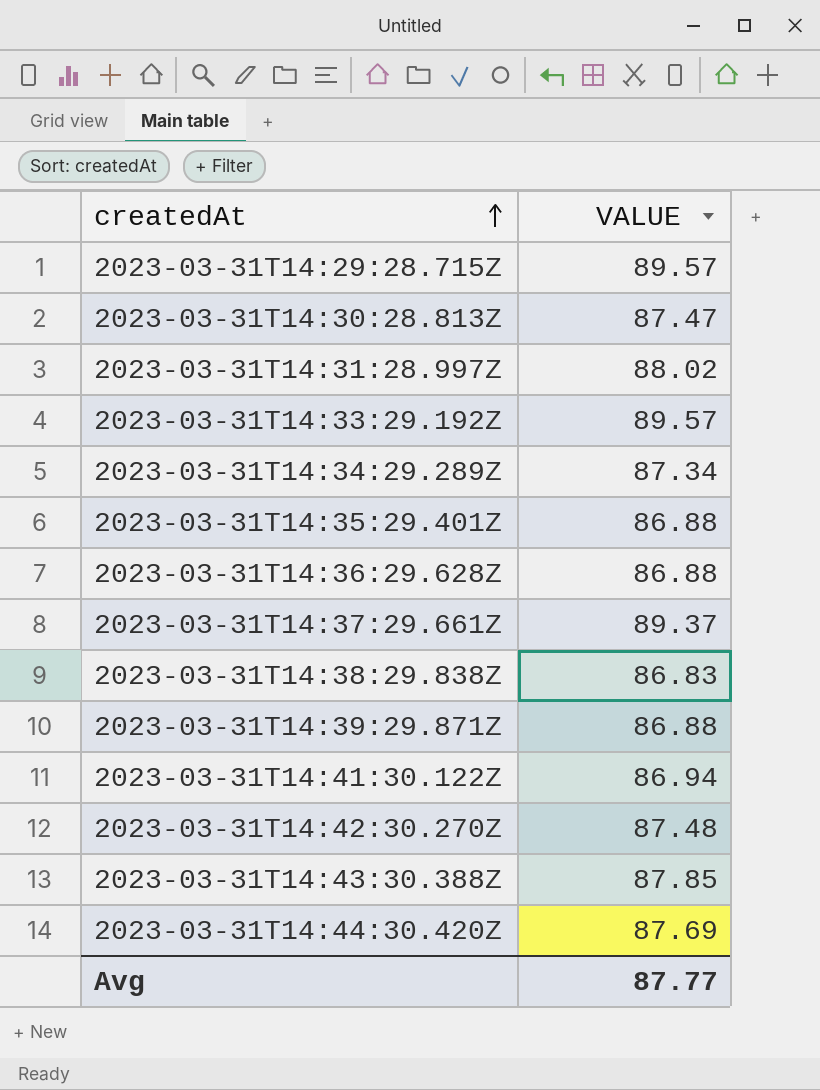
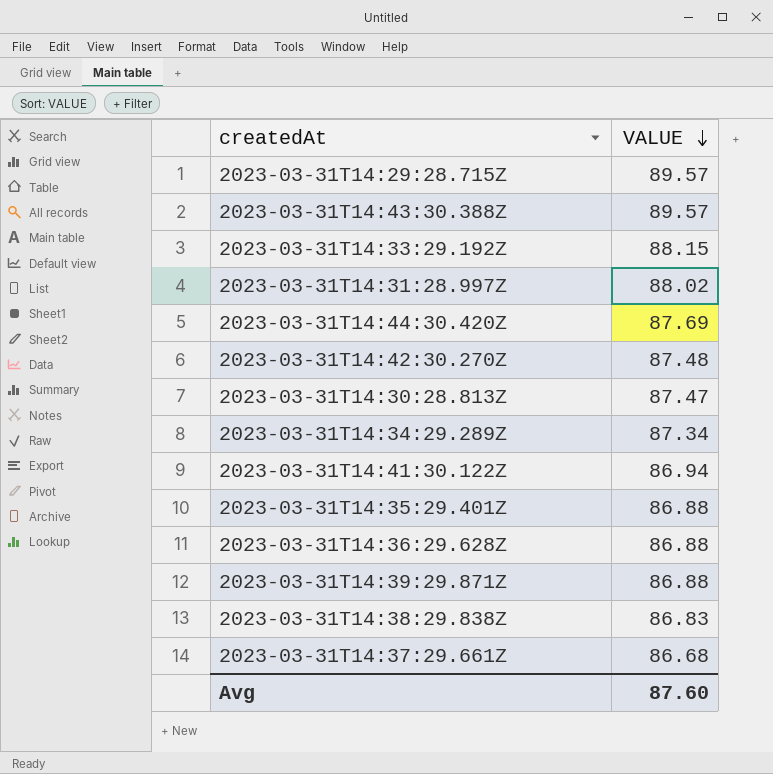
row order: createdAt ascending -> VALUE descending
2023-03-31T14:43:30.388Z | VALUE: 87.85 -> 89.57
2023-03-31T14:33:29.192Z | VALUE: 89.57 -> 88.15
2023-03-31T14:37:29.661Z | VALUE: 89.37 -> 86.68
Avg | VALUE: 87.77 -> 87.60

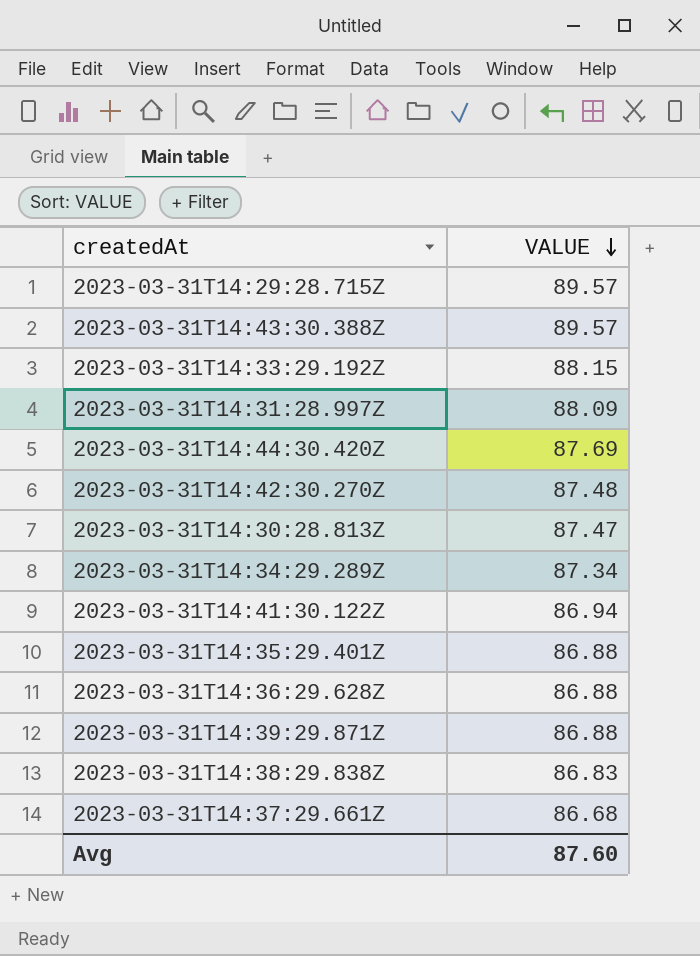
2023-03-31T14:31:28.997Z | VALUE: 88.02 -> 88.09

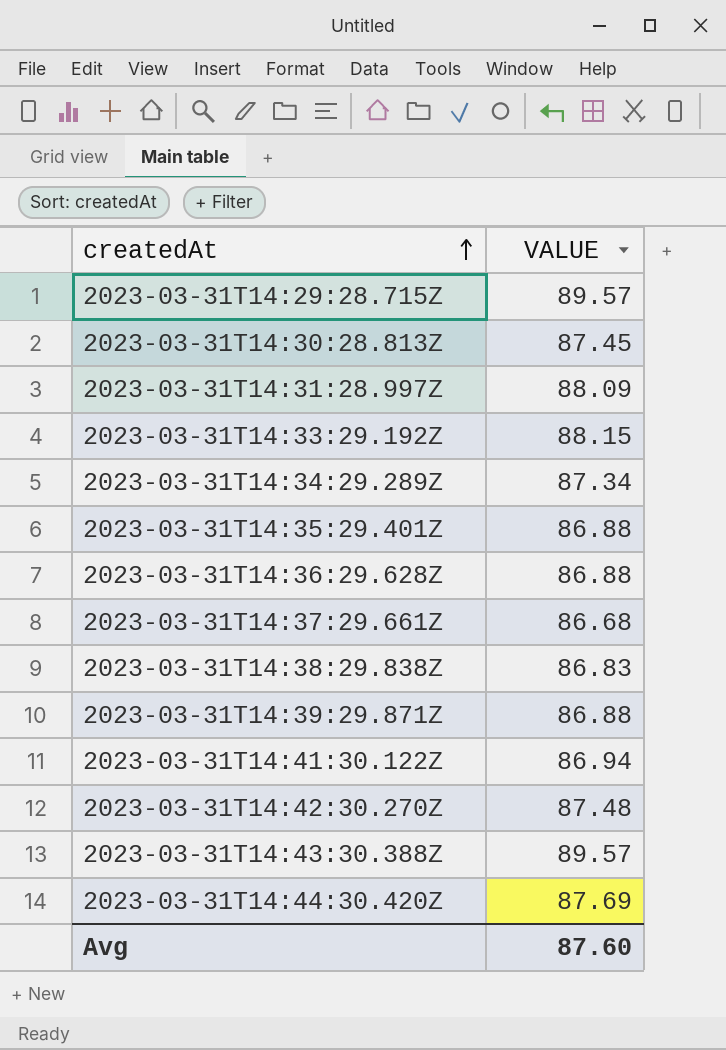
row order: VALUE descending -> createdAt ascending
2023-03-31T14:30:28.813Z | VALUE: 87.47 -> 87.45

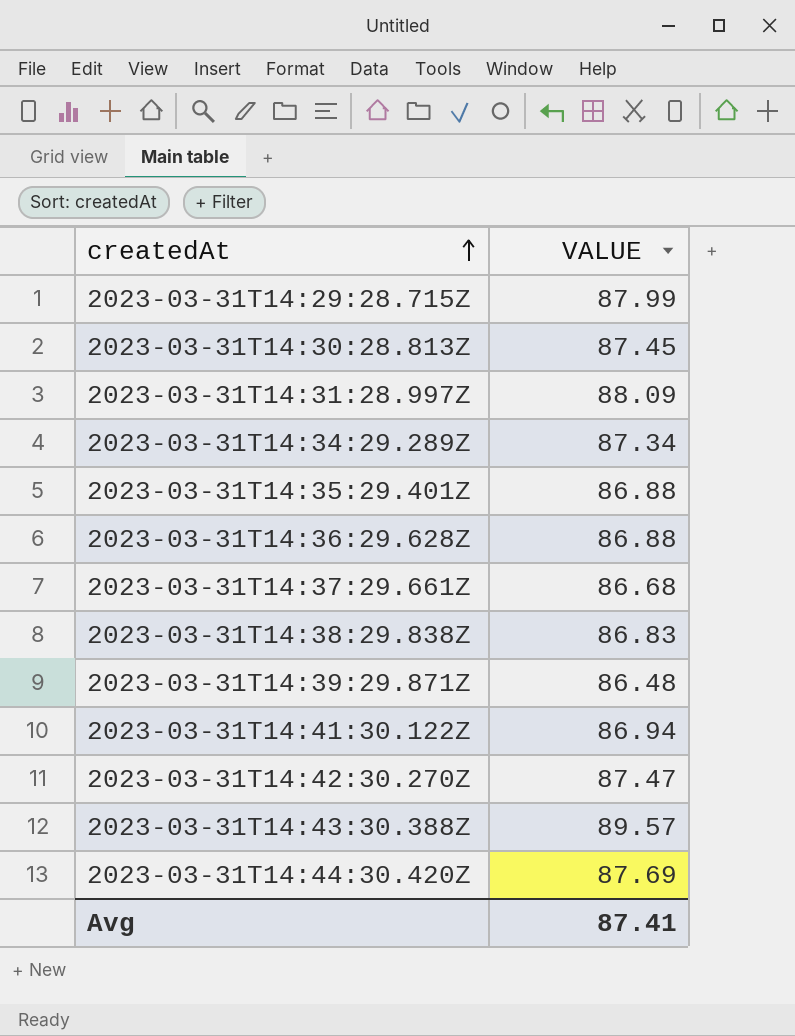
row 2023-03-31T14:33:29.192Z: 88.15 -> none
2023-03-31T14:29:28.715Z | VALUE: 89.57 -> 87.99
2023-03-31T14:39:29.871Z | VALUE: 86.88 -> 86.48
2023-03-31T14:42:30.270Z | VALUE: 87.48 -> 87.47
Avg | VALUE: 87.60 -> 87.41

